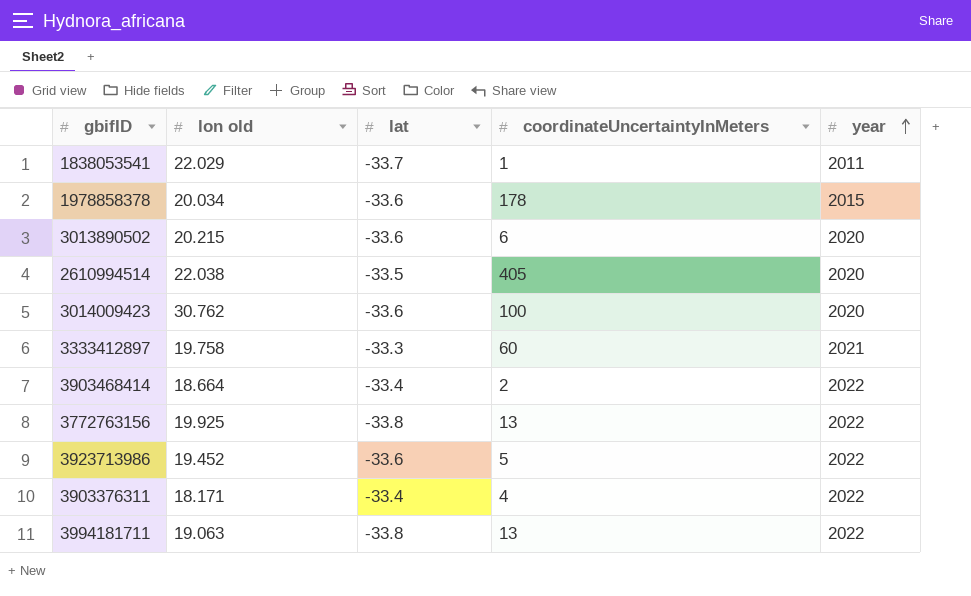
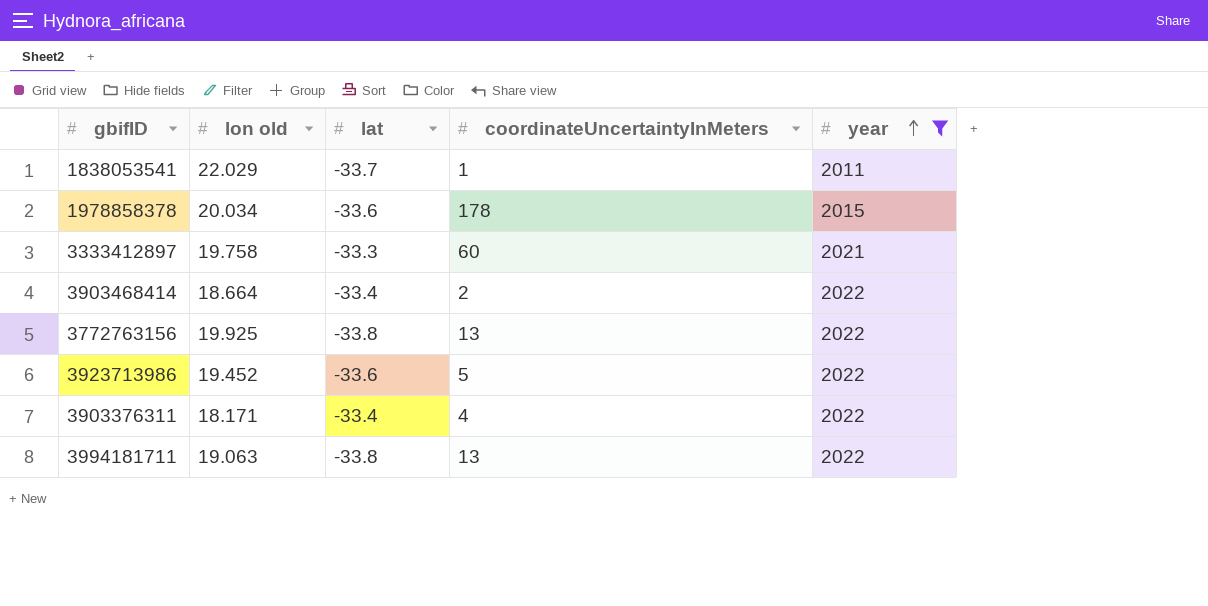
filter: none -> year != 2020

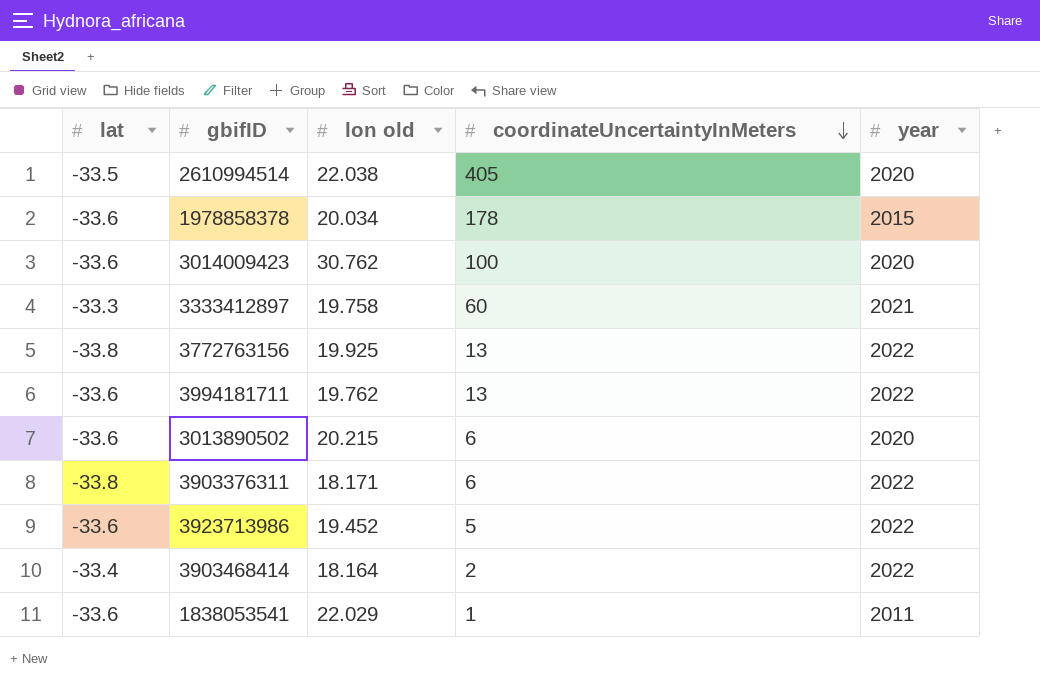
filter: year != 2020 -> none
row order: year ascending -> coordinateUncertaintyInMeters descending
column lat | position: 3 -> 1
3994181711 | lat: -33.8 -> -33.6
3994181711 | lon old: 19.063 -> 19.762
3903376311 | lat: -33.4 -> -33.8
3903376311 | coordinateUncertaintyInMeters: 4 -> 6
3903468414 | lon old: 18.664 -> 18.164
1838053541 | lat: -33.7 -> -33.6

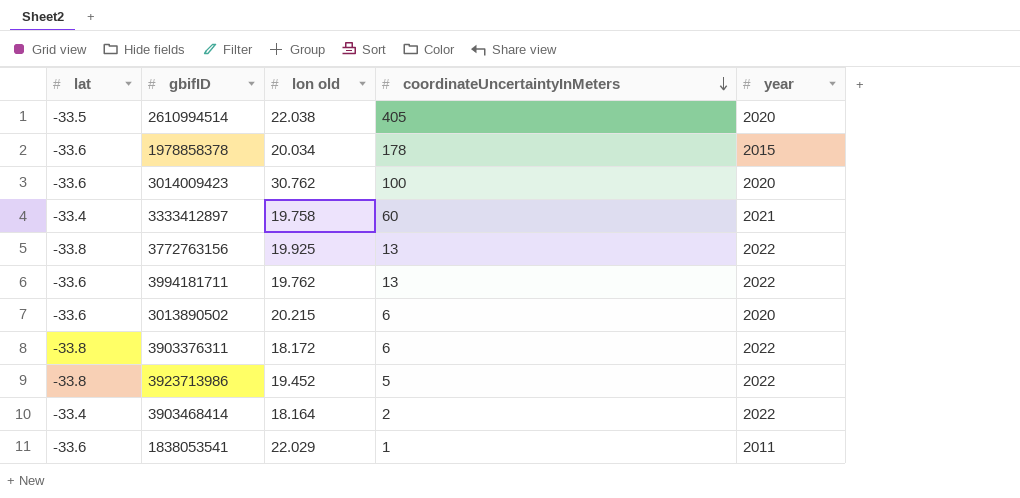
3333412897 | lat: -33.3 -> -33.4
3903376311 | lon old: 18.171 -> 18.172
3923713986 | lat: -33.6 -> -33.8

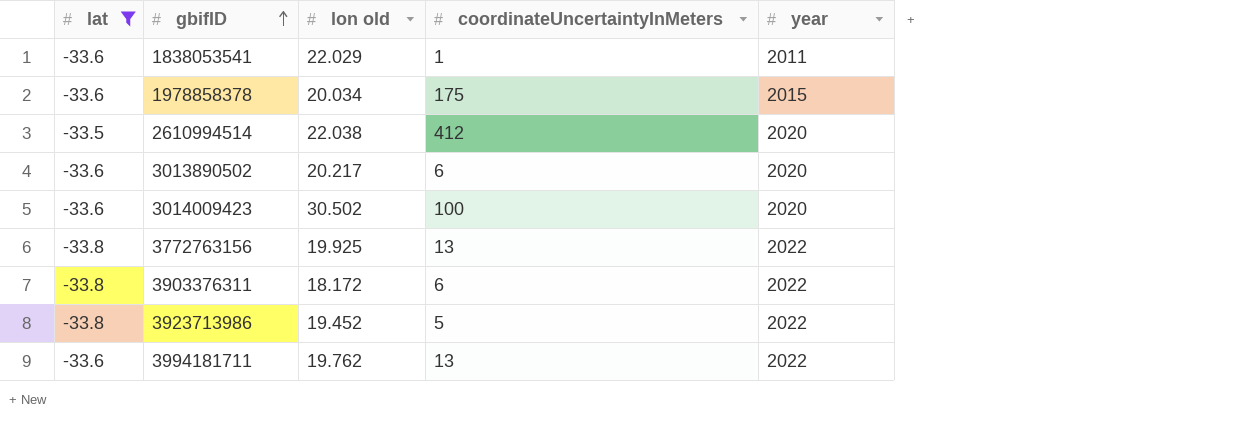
filter: none -> lat != -33.4
row order: coordinateUncertaintyInMeters descending -> gbifID ascending
1978858378 | coordinateUncertaintyInMeters: 178 -> 175
2610994514 | coordinateUncertaintyInMeters: 405 -> 412
3013890502 | lon old: 20.215 -> 20.217
3014009423 | lon old: 30.762 -> 30.502

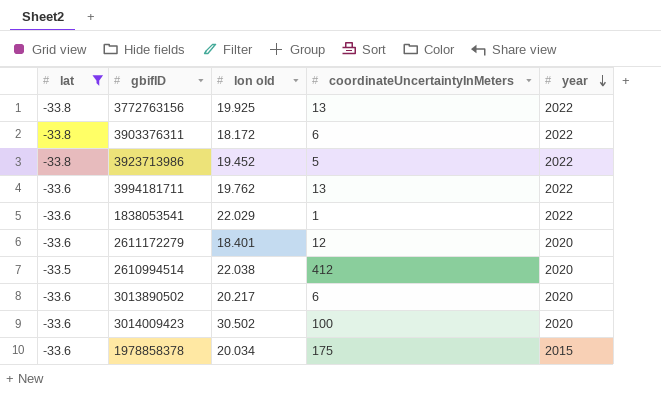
row order: gbifID ascending -> year descending
1838053541 | year: 2011 -> 2022
row 2611172279: none -> -33.6 | 18.401 | 12 | 2020

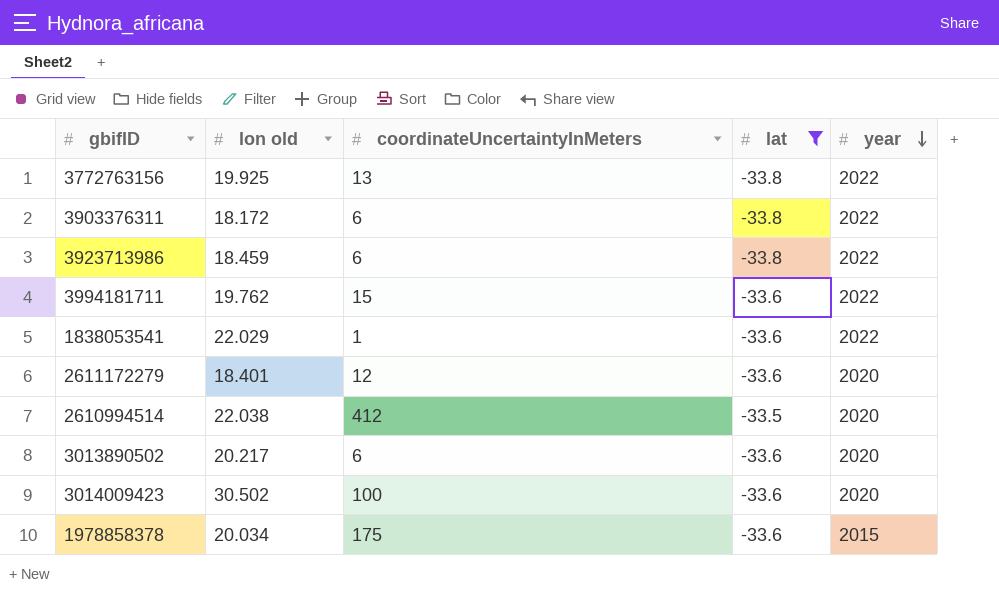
column lat | position: 1 -> 4
3923713986 | lon old: 19.452 -> 18.459
3923713986 | coordinateUncertaintyInMeters: 5 -> 6
3994181711 | coordinateUncertaintyInMeters: 13 -> 15

